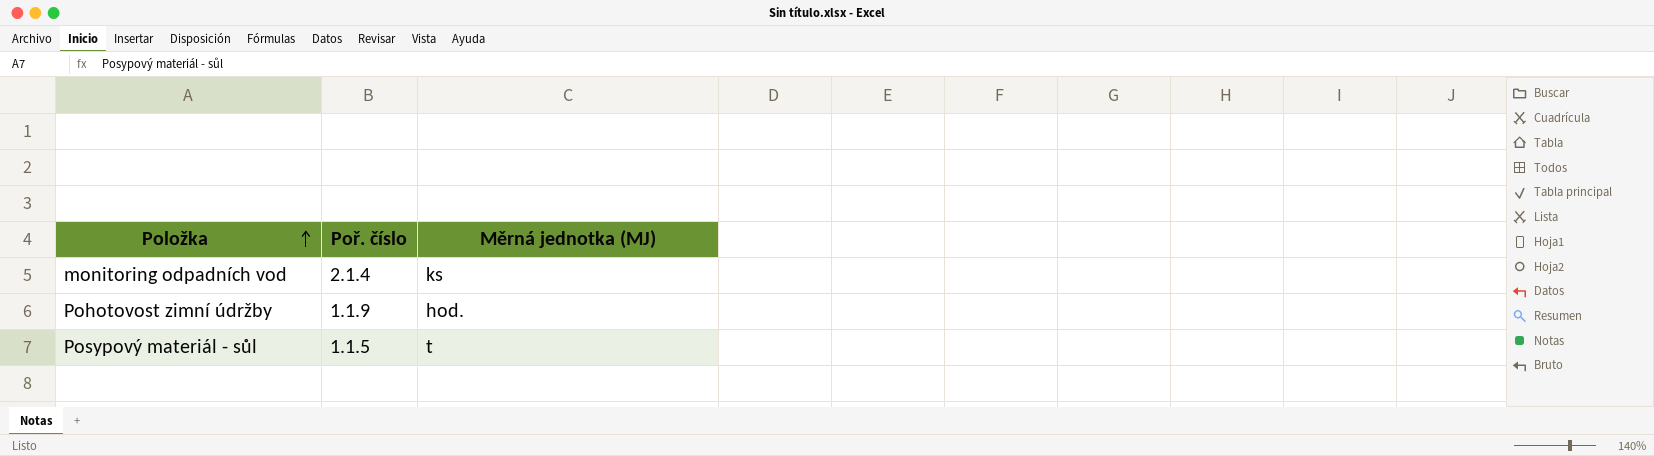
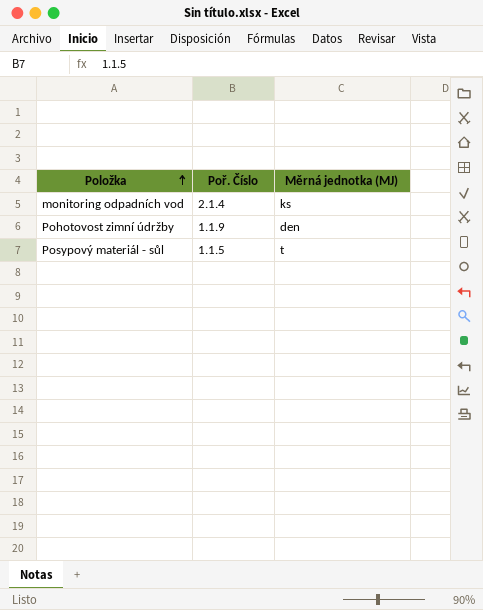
column name: Poř. číslo -> Poř. Číslo
Pohotovost zimní údržby | Měrná jednotka (MJ): hod. -> den

